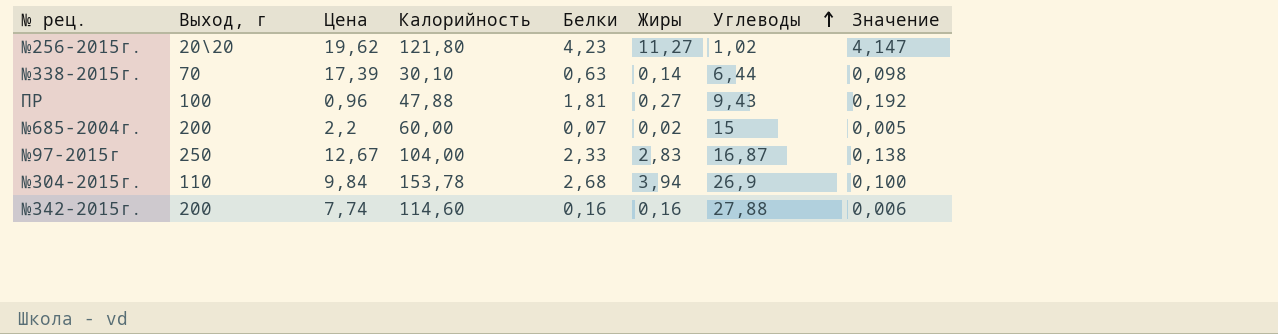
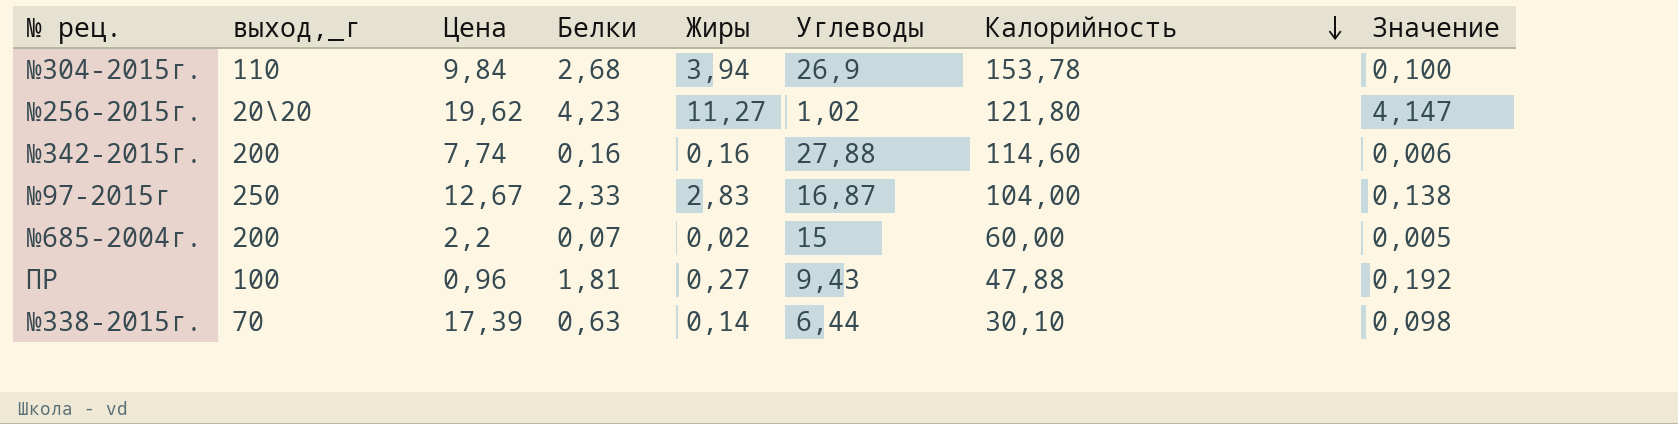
row order: Углеводы ascending -> Калорийность descending
column name: Выход, г -> выход,_г
column Калорийность | position: 4 -> 7

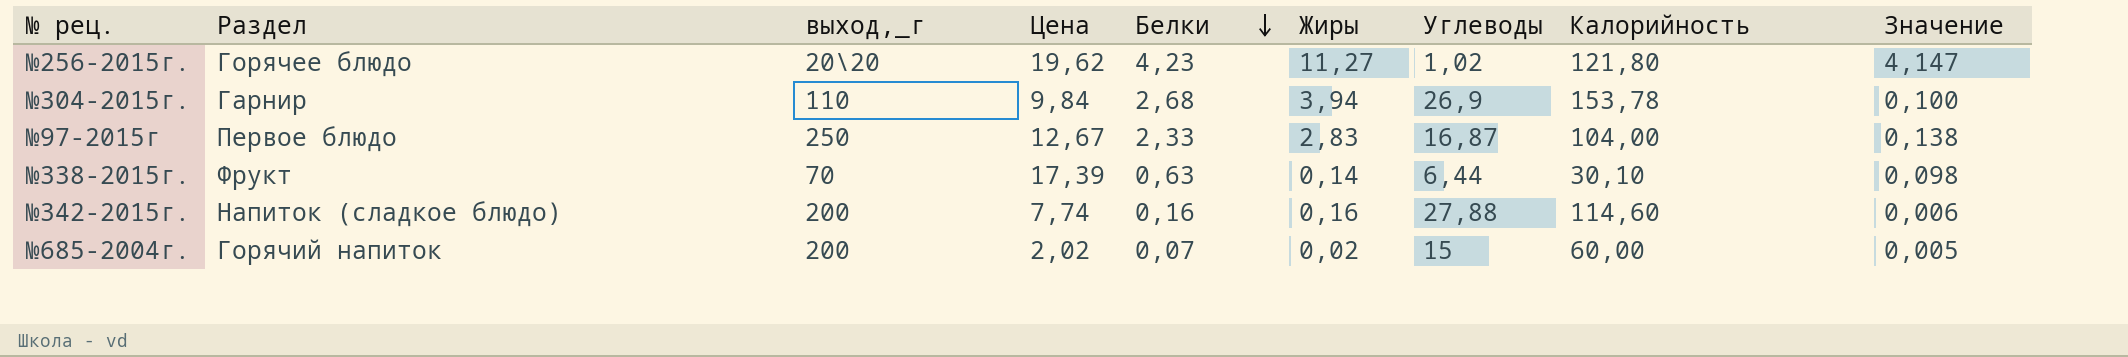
row order: Калорийность descending -> Белки descending
column Раздел | position: none -> 2
row ПР: 100 | 0,96 | 1,81 | 0,27 | 9,43 | 47,88 | 0,192 -> none
№685-2004г. | Цена: 2,2 -> 2,02

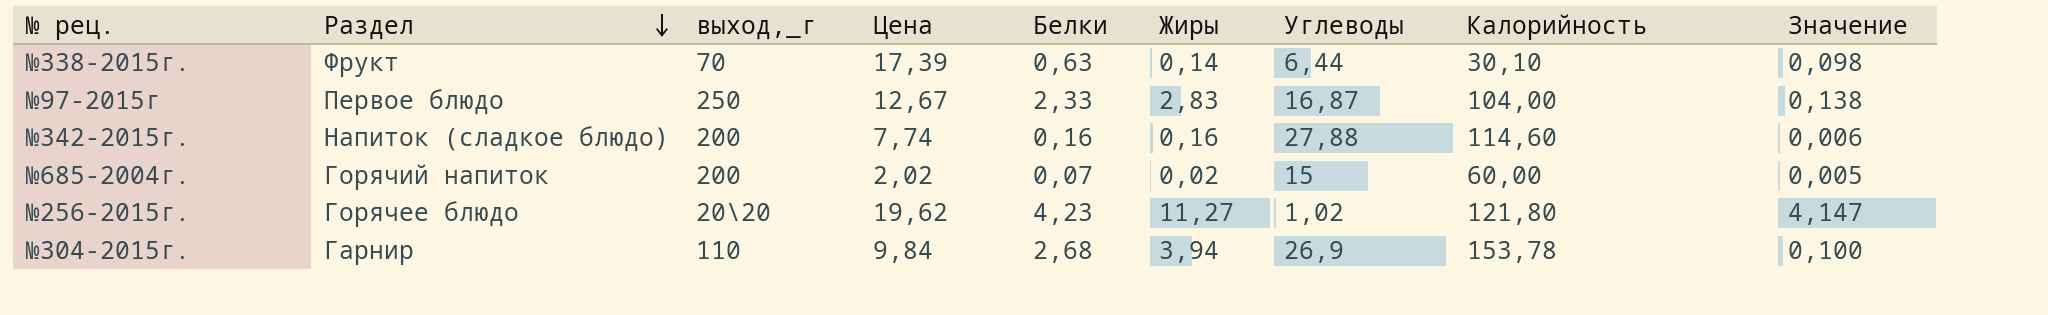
row order: Белки descending -> Раздел descending

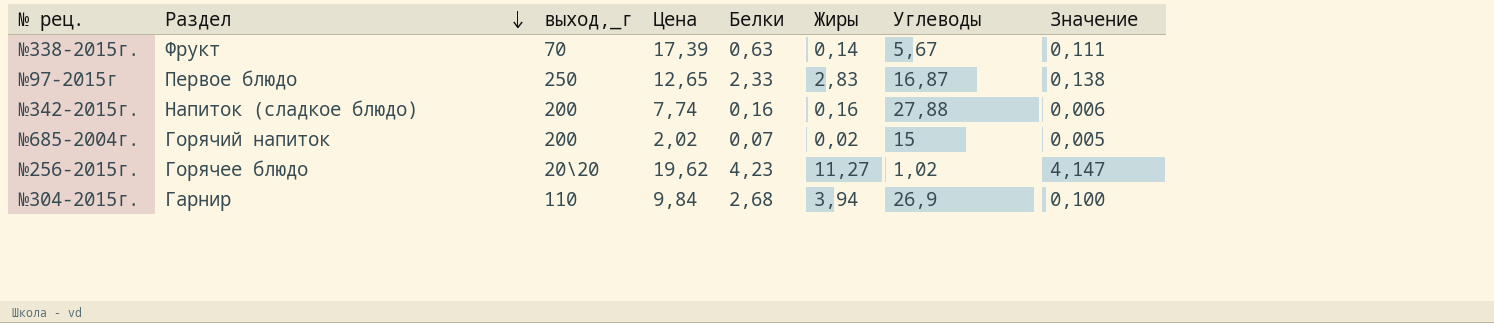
column Калорийность | position: 8 -> none
№338-2015г. | Углеводы: 6,44 -> 5,67
№338-2015г. | Значение: 0,098 -> 0,111
№97-2015г | Цена: 12,67 -> 12,65

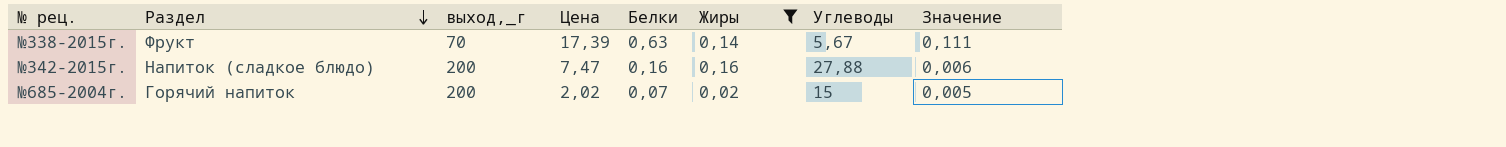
filter: none -> Жиры <= 0,16
№342-2015г. | Цена: 7,74 -> 7,47

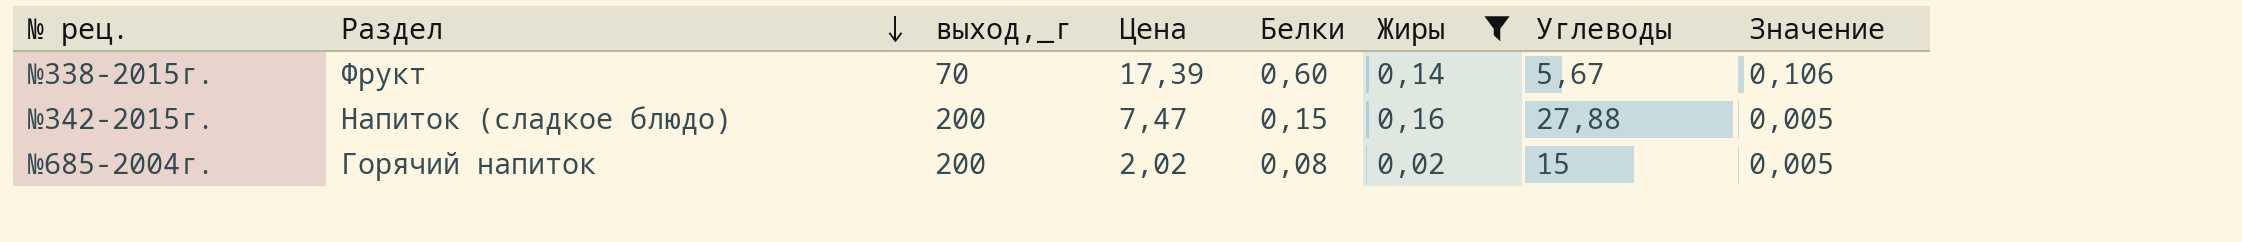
№338-2015г. | Белки: 0,63 -> 0,60
№338-2015г. | Значение: 0,111 -> 0,106
№342-2015г. | Белки: 0,16 -> 0,15
№342-2015г. | Значение: 0,006 -> 0,005
№685-2004г. | Белки: 0,07 -> 0,08

